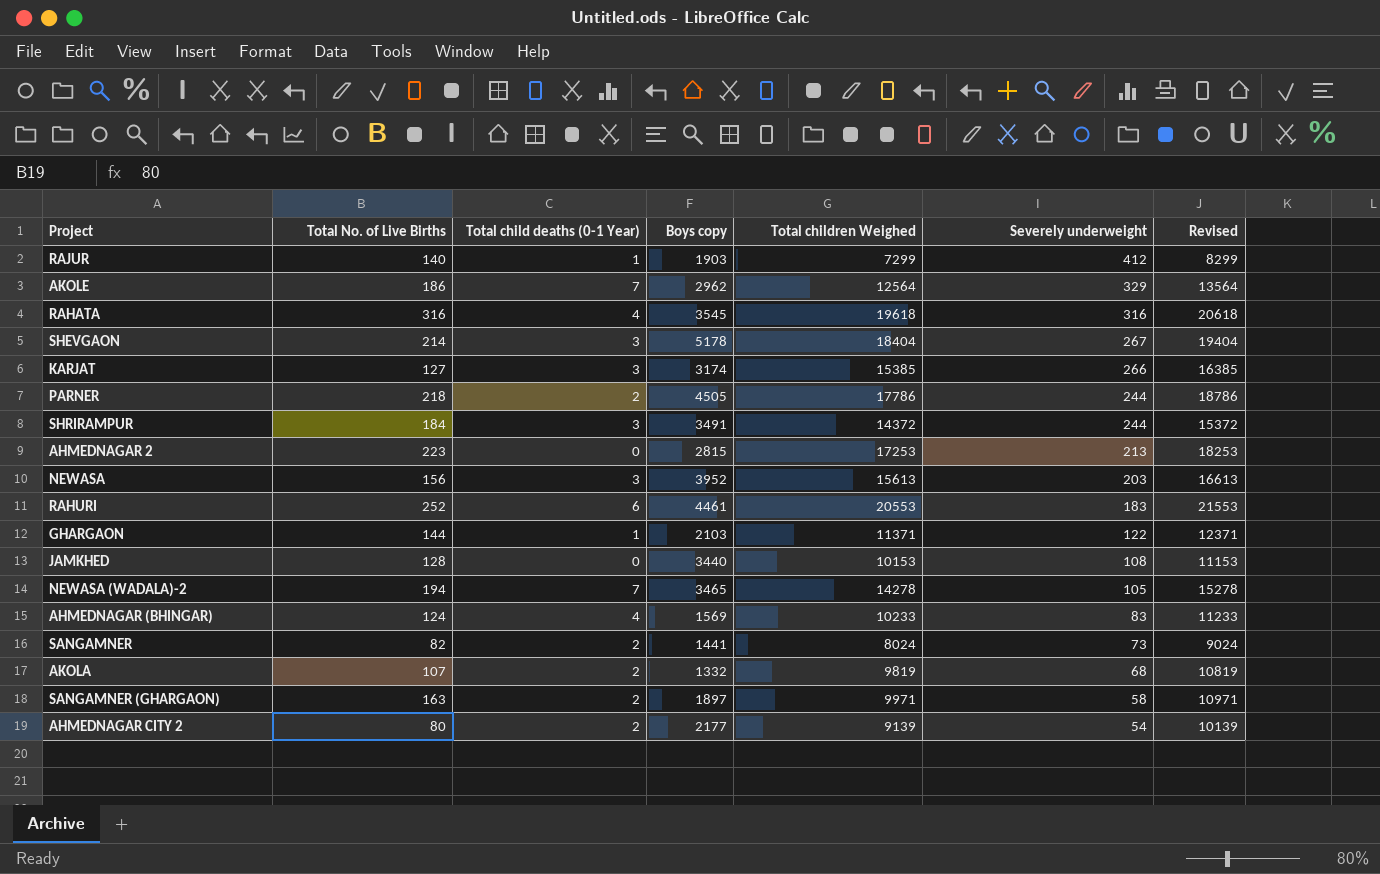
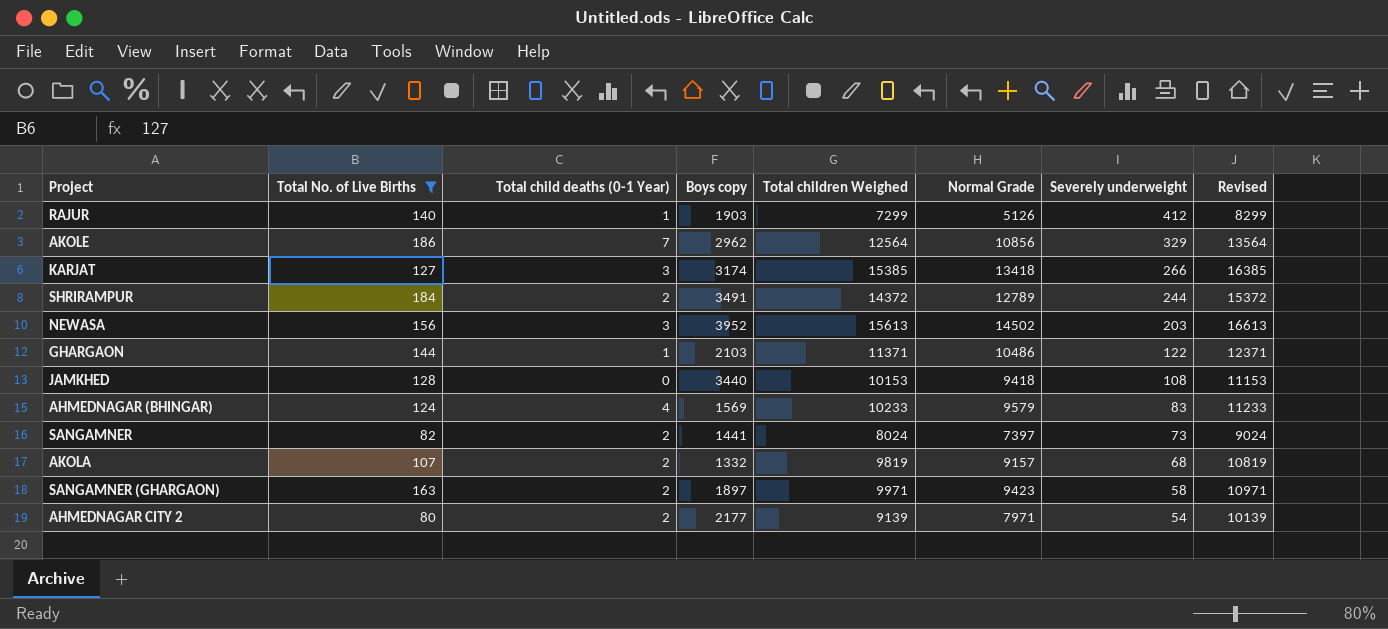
filter: none -> Total No. of Live Births <= 186
column Normal Grade | position: none -> 6
SHRIRAMPUR | Total child deaths (0-1 Year): 3 -> 2

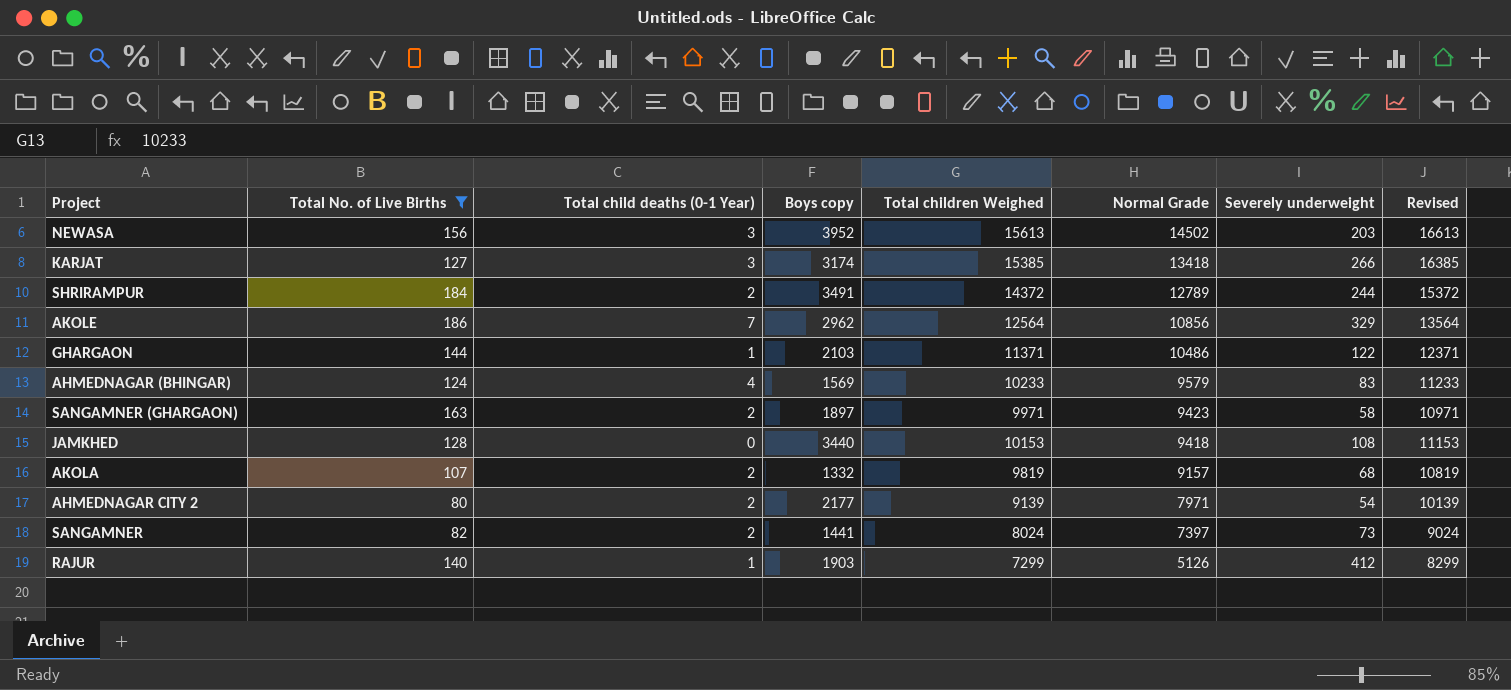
row order: Severely underweight descending -> Normal Grade descending

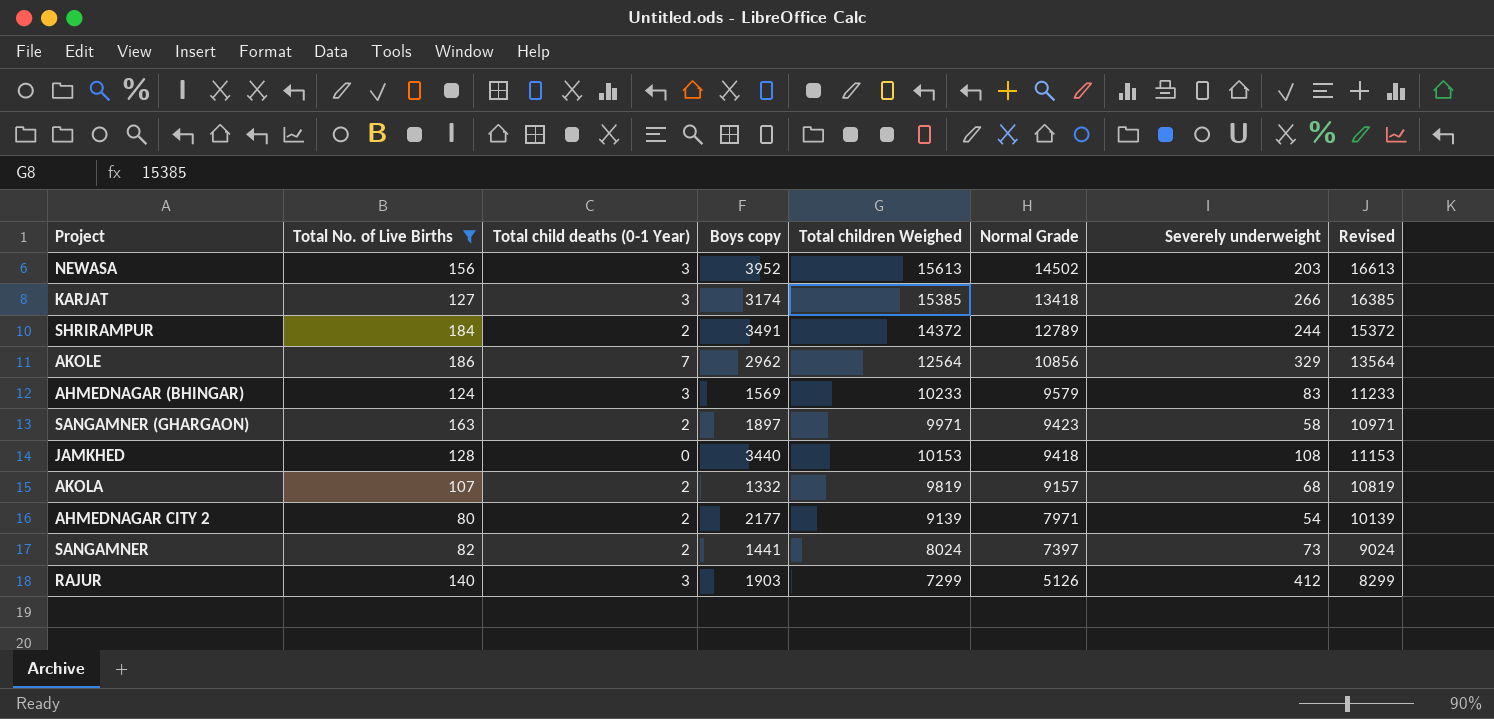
row GHARGAON: 144 | 1 | 2103 | 11371 | 10486 | 122 | 12371 -> none
AHMEDNAGAR (BHINGAR) | Total child deaths (0-1 Year): 4 -> 3
RAJUR | Total child deaths (0-1 Year): 1 -> 3

